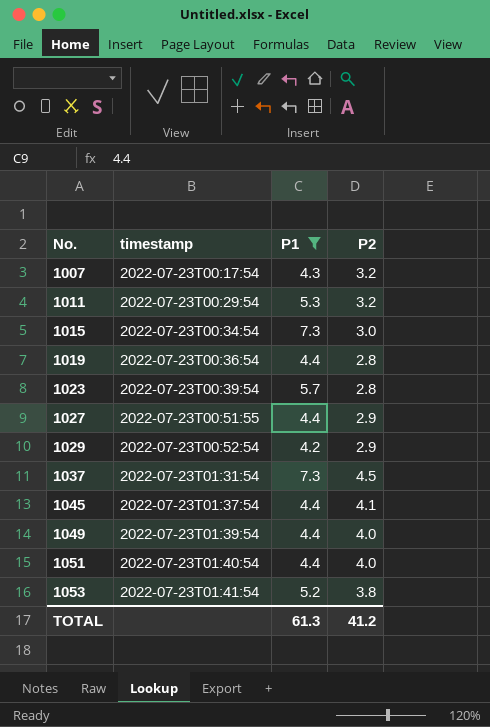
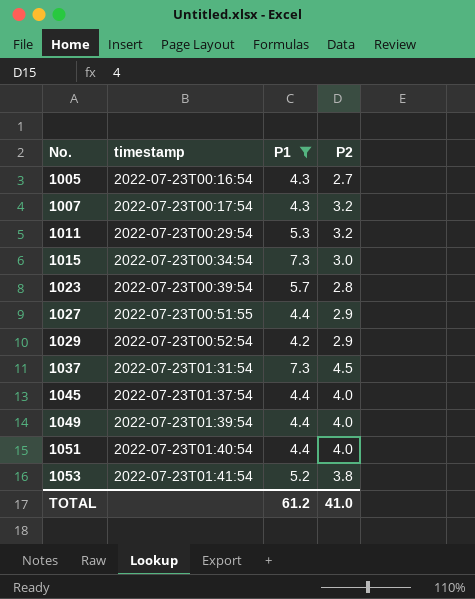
row 1019: 2022-07-23T00:36:54 | 4.4 | 2.8 -> none
row 1005: none -> 2022-07-23T00:16:54 | 4.3 | 2.7
1045 | P2: 4.1 -> 4.0
TOTAL | P1: 61.3 -> 61.2
TOTAL | P2: 41.2 -> 41.0

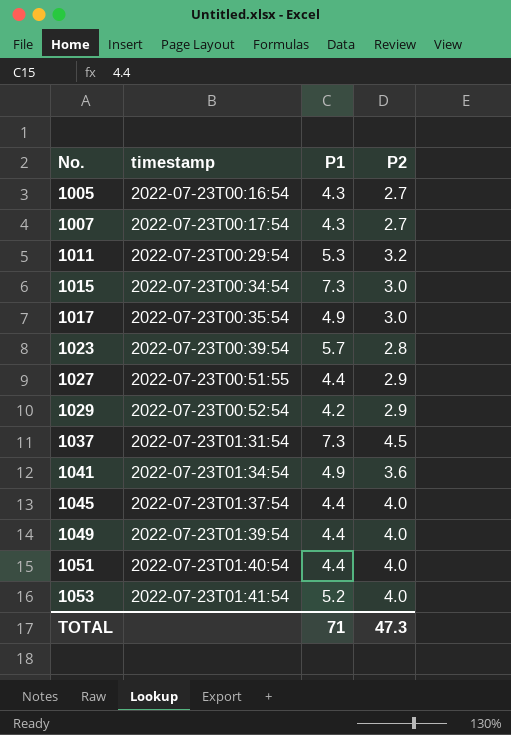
filter: P1 != 4.9 -> none
1007 | P2: 3.2 -> 2.7
1053 | P2: 3.8 -> 4.0
TOTAL | P1: 61.2 -> 71
TOTAL | P2: 41.0 -> 47.3

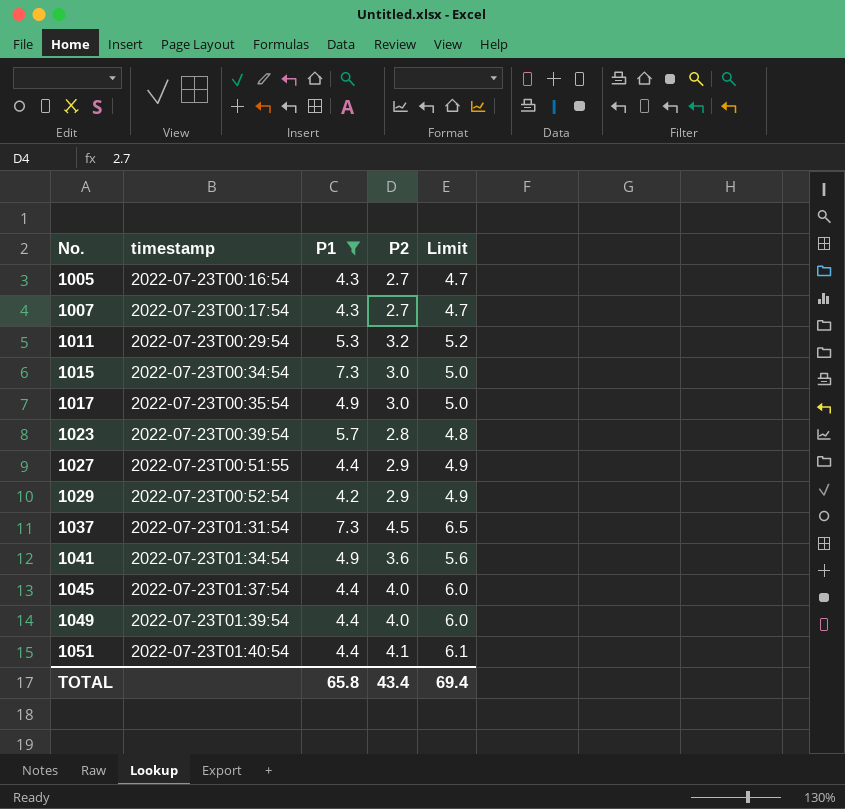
filter: none -> P1 != 5.2
column Limit | formula: none -> [P2] + 2
1051 | P2: 4.0 -> 4.1
TOTAL | P1: 71 -> 65.8
TOTAL | P2: 47.3 -> 43.4

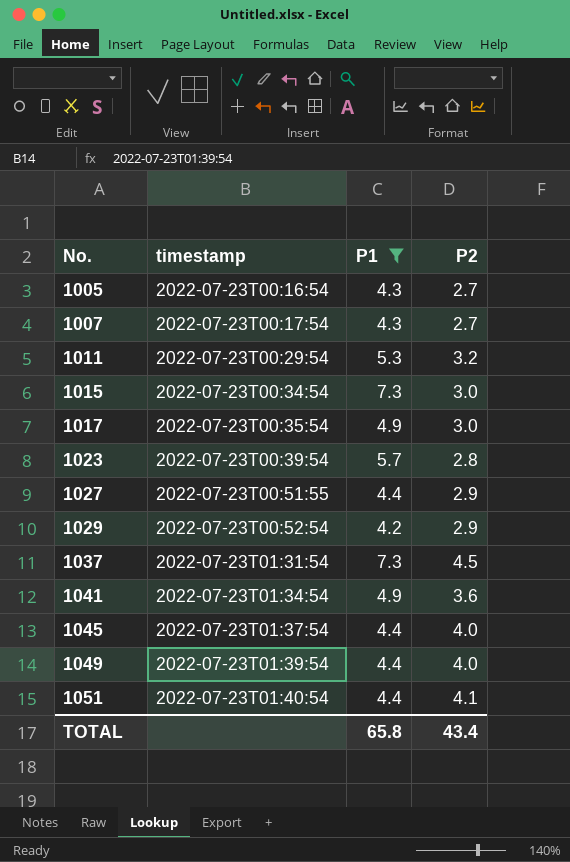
column Limit | formula: [P2] + 2 -> none

